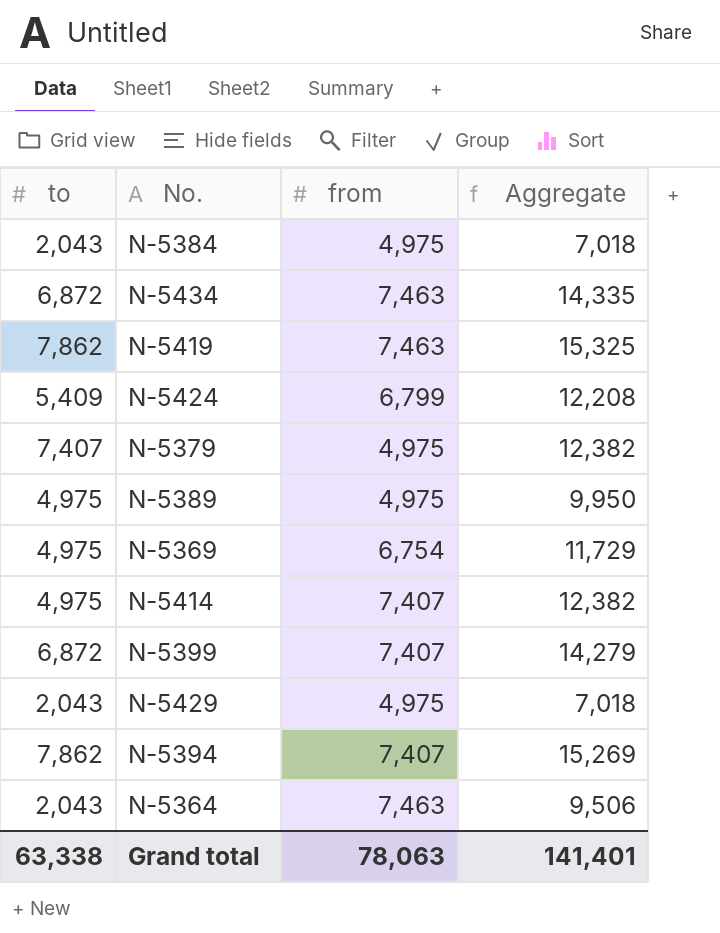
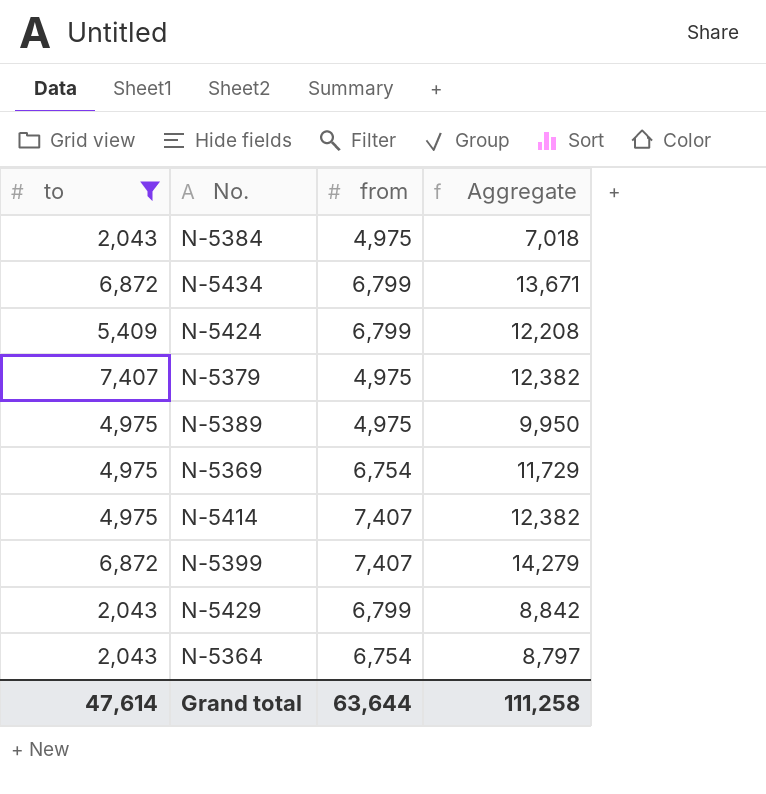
filter: none -> to != 7,862
N-5434 | from: 7,463 -> 6,799
N-5434 | Aggregate: 14,335 -> 13,671
N-5429 | from: 4,975 -> 6,799
N-5429 | Aggregate: 7,018 -> 8,842
N-5364 | from: 7,463 -> 6,754
N-5364 | Aggregate: 9,506 -> 8,797
Grand total | to: 63,338 -> 47,614
Grand total | from: 78,063 -> 63,644
Grand total | Aggregate: 141,401 -> 111,258

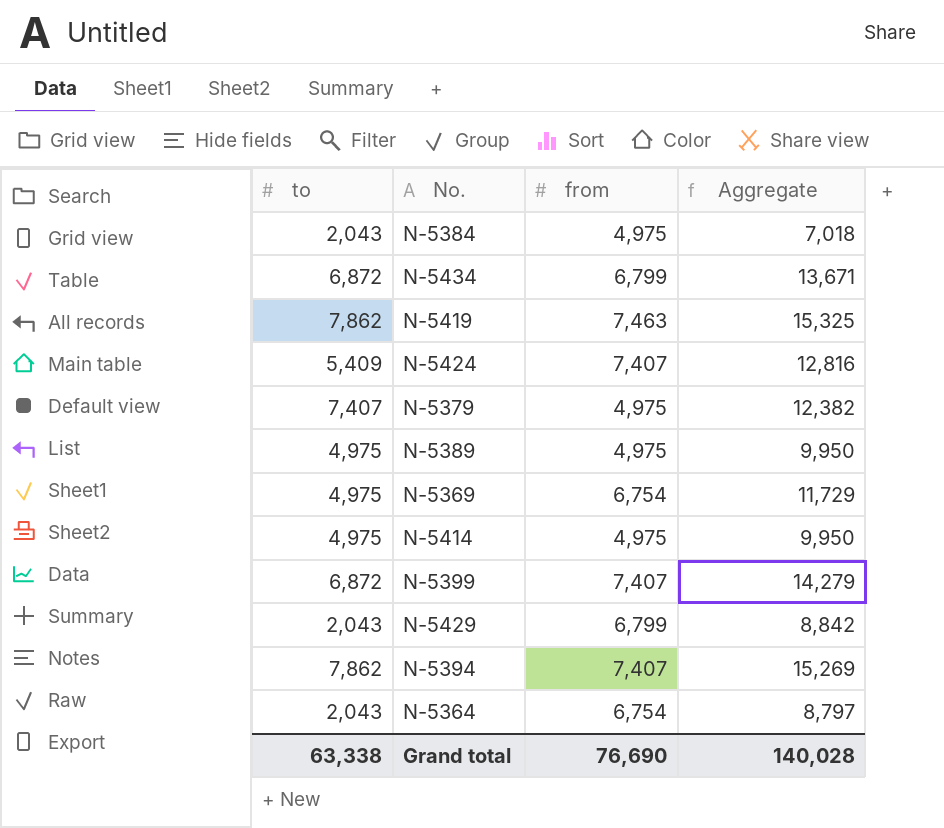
filter: to != 7,862 -> none
N-5424 | from: 6,799 -> 7,407
N-5424 | Aggregate: 12,208 -> 12,816
N-5414 | from: 7,407 -> 4,975
N-5414 | Aggregate: 12,382 -> 9,950
Grand total | to: 47,614 -> 63,338
Grand total | from: 63,644 -> 76,690
Grand total | Aggregate: 111,258 -> 140,028

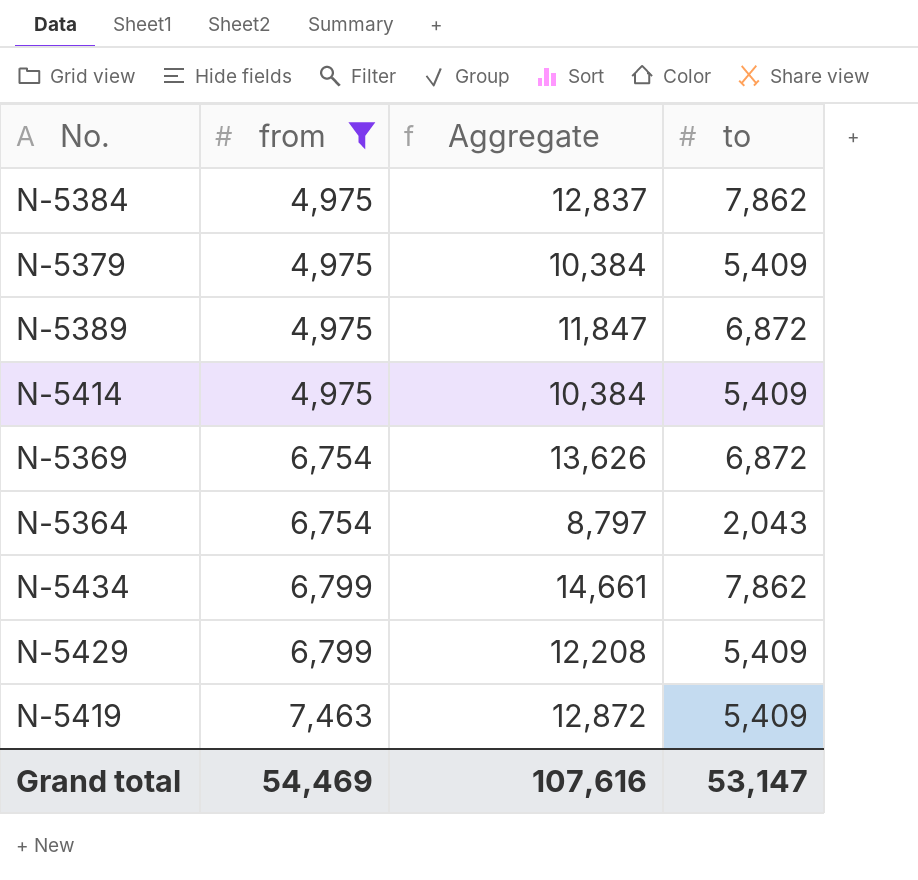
filter: none -> from != 7,407
row order: none -> from ascending
column to | position: 1 -> 4
N-5384 | Aggregate: 7,018 -> 12,837
N-5384 | to: 2,043 -> 7,862
N-5379 | Aggregate: 12,382 -> 10,384
N-5379 | to: 7,407 -> 5,409
N-5389 | Aggregate: 9,950 -> 11,847
N-5389 | to: 4,975 -> 6,872
N-5414 | Aggregate: 9,950 -> 10,384
N-5414 | to: 4,975 -> 5,409
N-5369 | Aggregate: 11,729 -> 13,626
N-5369 | to: 4,975 -> 6,872
N-5434 | Aggregate: 13,671 -> 14,661
N-5434 | to: 6,872 -> 7,862
N-5429 | Aggregate: 8,842 -> 12,208
N-5429 | to: 2,043 -> 5,409
N-5419 | Aggregate: 15,325 -> 12,872
N-5419 | to: 7,862 -> 5,409
Grand total | from: 76,690 -> 54,469
Grand total | Aggregate: 140,028 -> 107,616
Grand total | to: 63,338 -> 53,147

